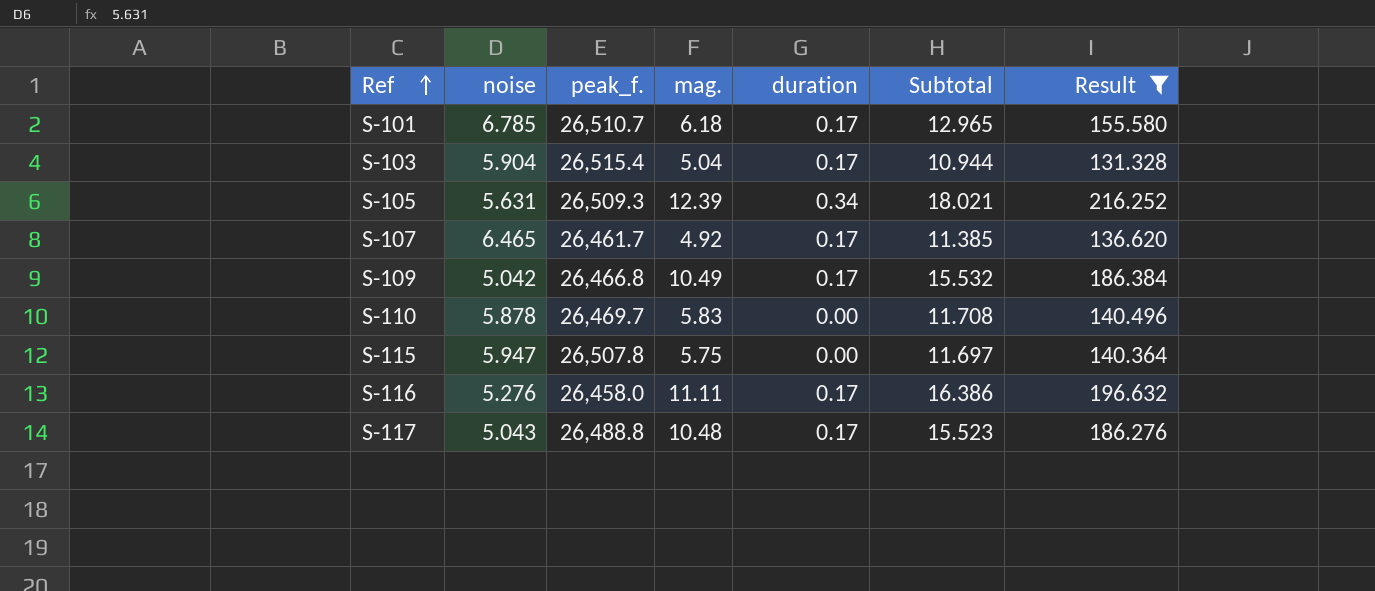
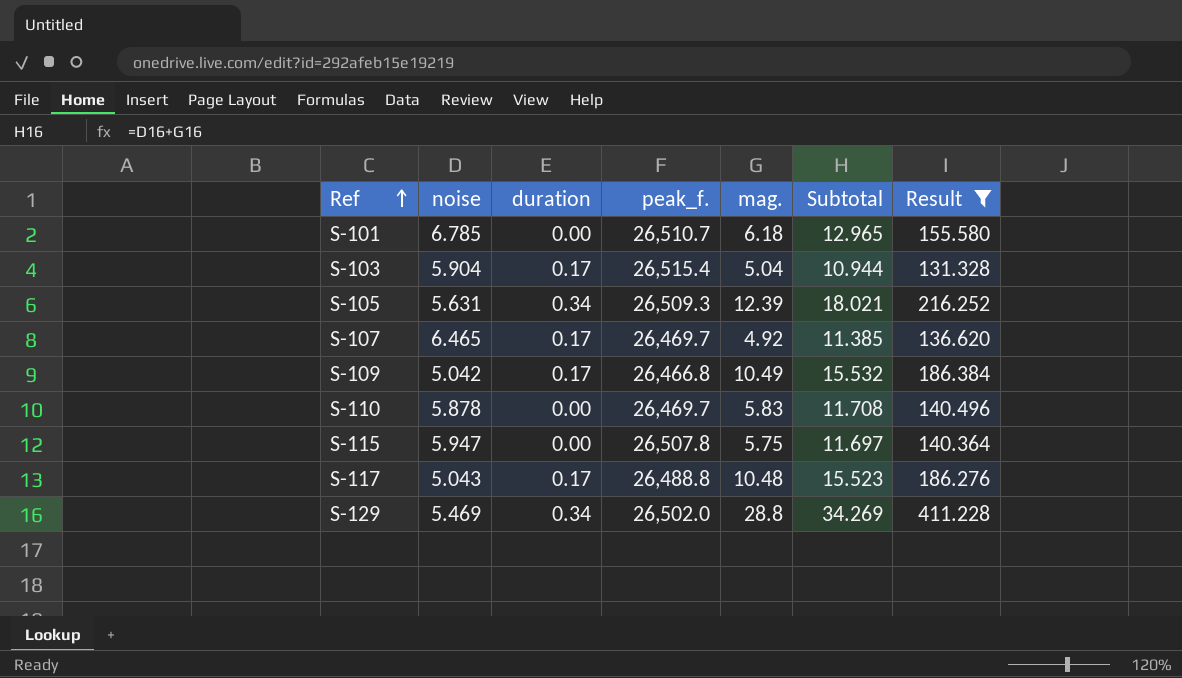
column duration | position: 5 -> 3
row S-116: 5.276 | 26,458.0 | 11.11 | 0.17 | 16.386 | 196.632 -> none
S-101 | duration: 0.17 -> 0.00
S-107 | peak_f.: 26,461.7 -> 26,469.7
row S-129: none -> 5.469 | 0.34 | 26,502.0 | 28.8 | 34.269 | 411.228

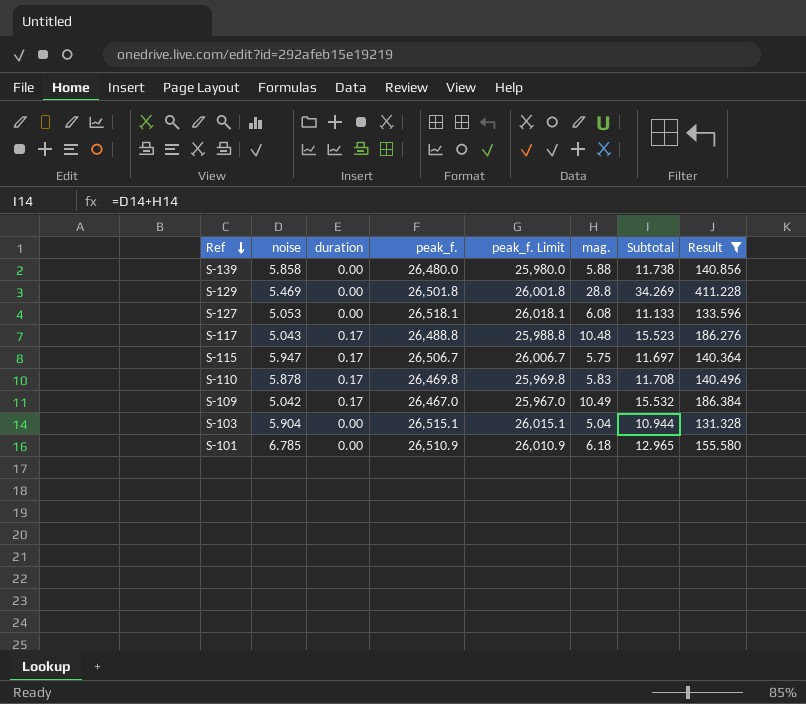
row order: Ref ascending -> Ref descending
column peak_f. Limit | formula: none -> [peak_f.] - 500
row S-105: 5.631 | 0.34 | 26,509.3 | 12.39 | 18.021 | 216.252 -> none
row S-107: 6.465 | 0.17 | 26,469.7 | 4.92 | 11.385 | 136.620 -> none
row S-139: none -> 5.858 | 0.00 | 26,480.0 | 25,980.0 | 5.88 | 11.738 | 140.856
S-129 | duration: 0.34 -> 0.00
S-129 | peak_f.: 26,502.0 -> 26,501.8
row S-127: none -> 5.053 | 0.00 | 26,518.1 | 26,018.1 | 6.08 | 11.133 | 133.596
S-115 | duration: 0.00 -> 0.17
S-115 | peak_f.: 26,507.8 -> 26,506.7
S-110 | duration: 0.00 -> 0.17
S-110 | peak_f.: 26,469.7 -> 26,469.8
S-109 | peak_f.: 26,466.8 -> 26,467.0
S-103 | duration: 0.17 -> 0.00
S-103 | peak_f.: 26,515.4 -> 26,515.1
S-101 | peak_f.: 26,510.7 -> 26,510.9

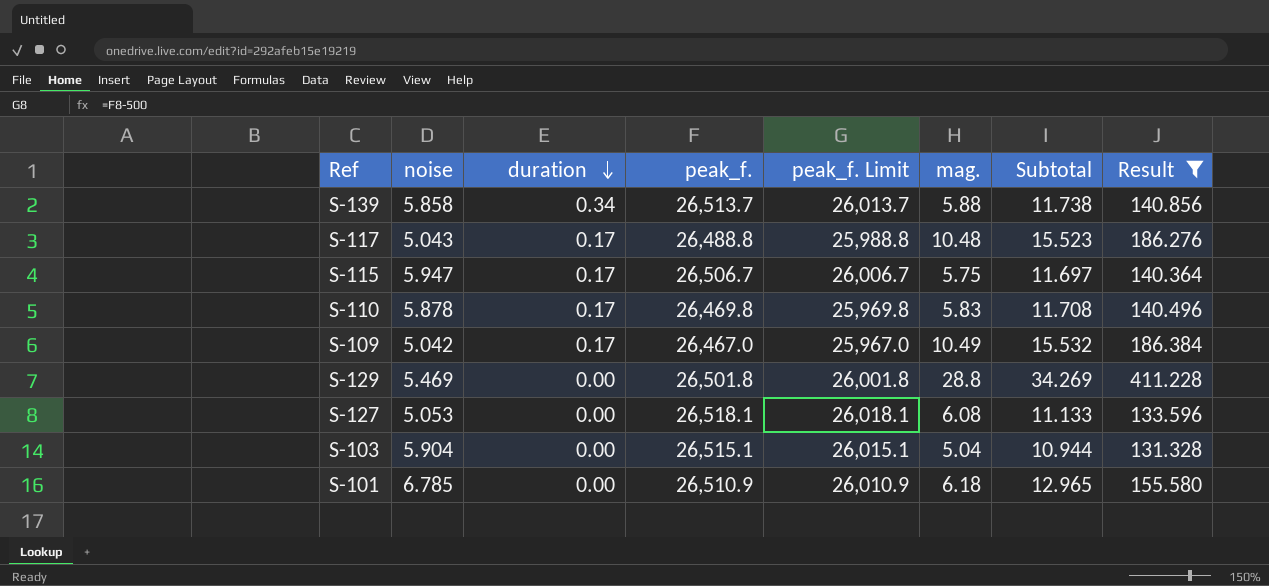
row order: Ref descending -> duration descending
S-139 | duration: 0.00 -> 0.34
S-139 | peak_f.: 26,480.0 -> 26,513.7
S-139 | peak_f. Limit: 25,980.0 -> 26,013.7

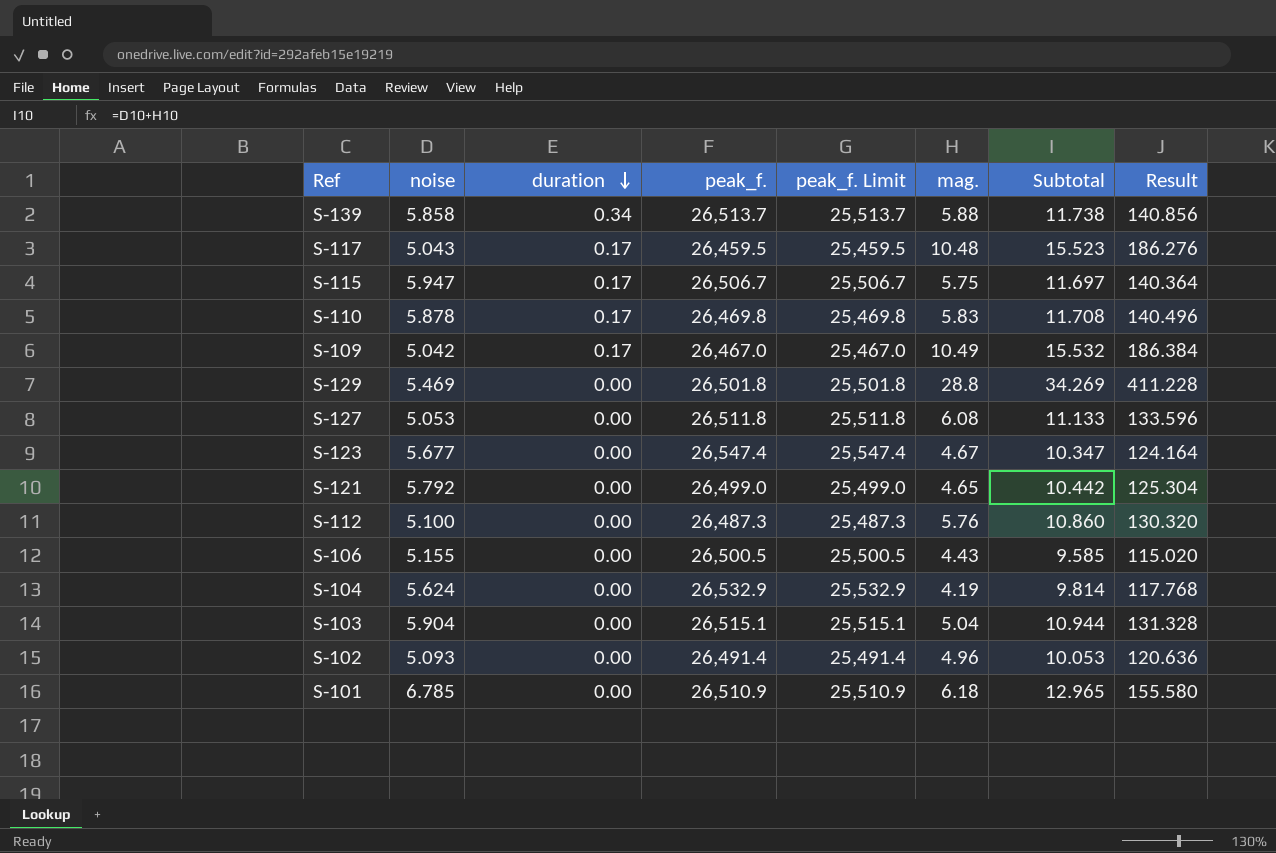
filter: Result >= 131.328 -> none
column peak_f. Limit | formula: [peak_f.] - 500 -> [peak_f.] - 1000
S-117 | peak_f.: 26,488.8 -> 26,459.5
S-127 | peak_f.: 26,518.1 -> 26,511.8

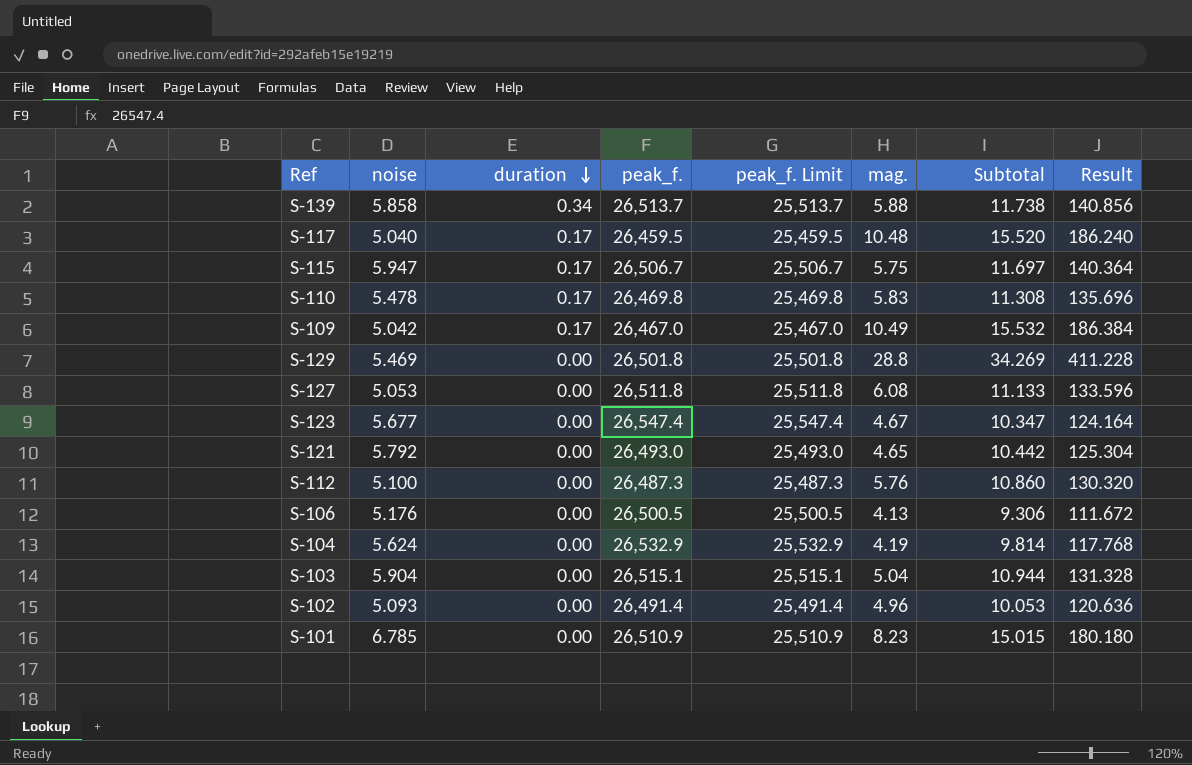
S-117 | noise: 5.043 -> 5.040
S-117 | Subtotal: 15.523 -> 15.520
S-117 | Result: 186.276 -> 186.240
S-110 | noise: 5.878 -> 5.478
S-110 | Subtotal: 11.708 -> 11.308
S-110 | Result: 140.496 -> 135.696
S-121 | peak_f.: 26,499.0 -> 26,493.0
S-121 | peak_f. Limit: 25,499.0 -> 25,493.0
S-106 | noise: 5.155 -> 5.176
S-106 | mag.: 4.43 -> 4.13
S-106 | Subtotal: 9.585 -> 9.306
S-106 | Result: 115.020 -> 111.672
S-101 | mag.: 6.18 -> 8.23
S-101 | Subtotal: 12.965 -> 15.015
S-101 | Result: 155.580 -> 180.180

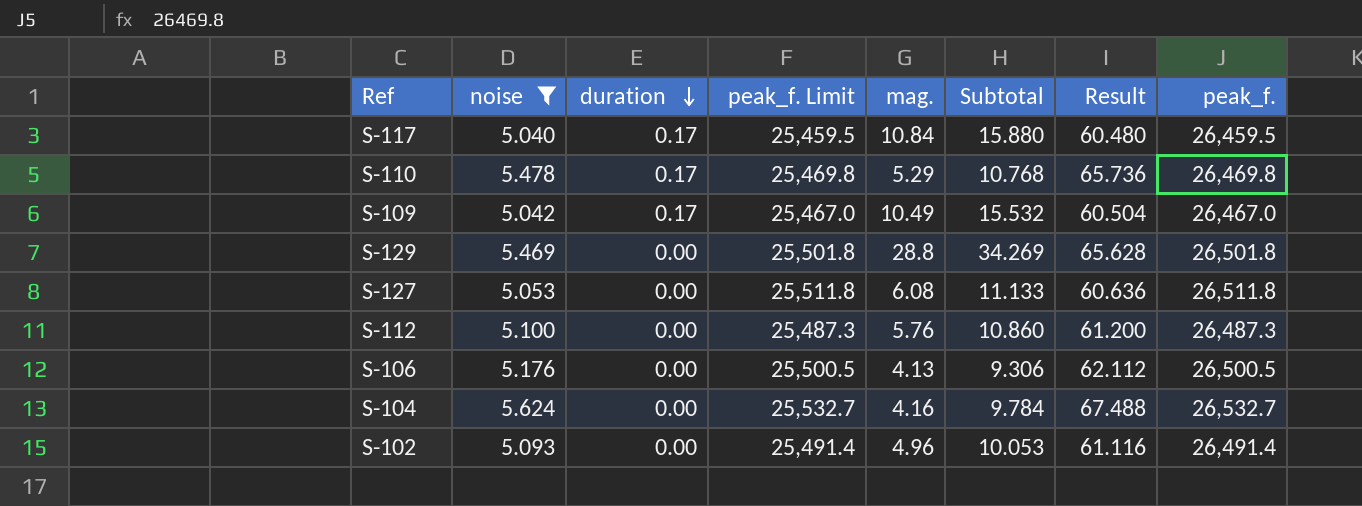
filter: none -> noise <= 5.624
column Result | formula: [Subtotal] * 12 -> [noise] * 12
column peak_f. | position: 4 -> 8
S-117 | mag.: 10.48 -> 10.84
S-117 | Subtotal: 15.520 -> 15.880
S-110 | mag.: 5.83 -> 5.29
S-110 | Subtotal: 11.308 -> 10.768
S-104 | peak_f. Limit: 25,532.9 -> 25,532.7
S-104 | mag.: 4.19 -> 4.16
S-104 | Subtotal: 9.814 -> 9.784
S-104 | peak_f.: 26,532.9 -> 26,532.7

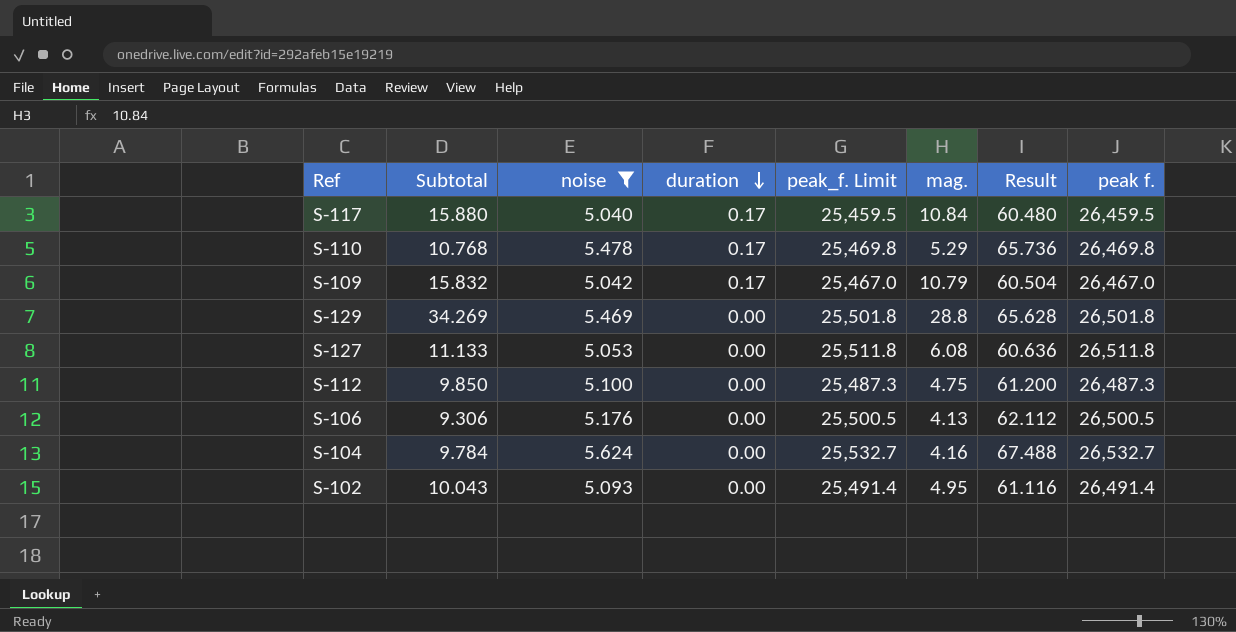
column Subtotal | position: 6 -> 2
column name: peak_f. -> peak f.
S-109 | Subtotal: 15.532 -> 15.832
S-109 | mag.: 10.49 -> 10.79
S-112 | Subtotal: 10.860 -> 9.850
S-112 | mag.: 5.76 -> 4.75
S-102 | Subtotal: 10.053 -> 10.043
S-102 | mag.: 4.96 -> 4.95

